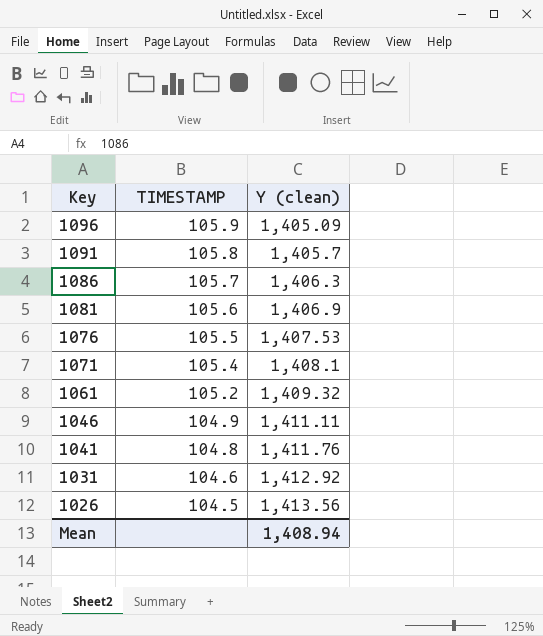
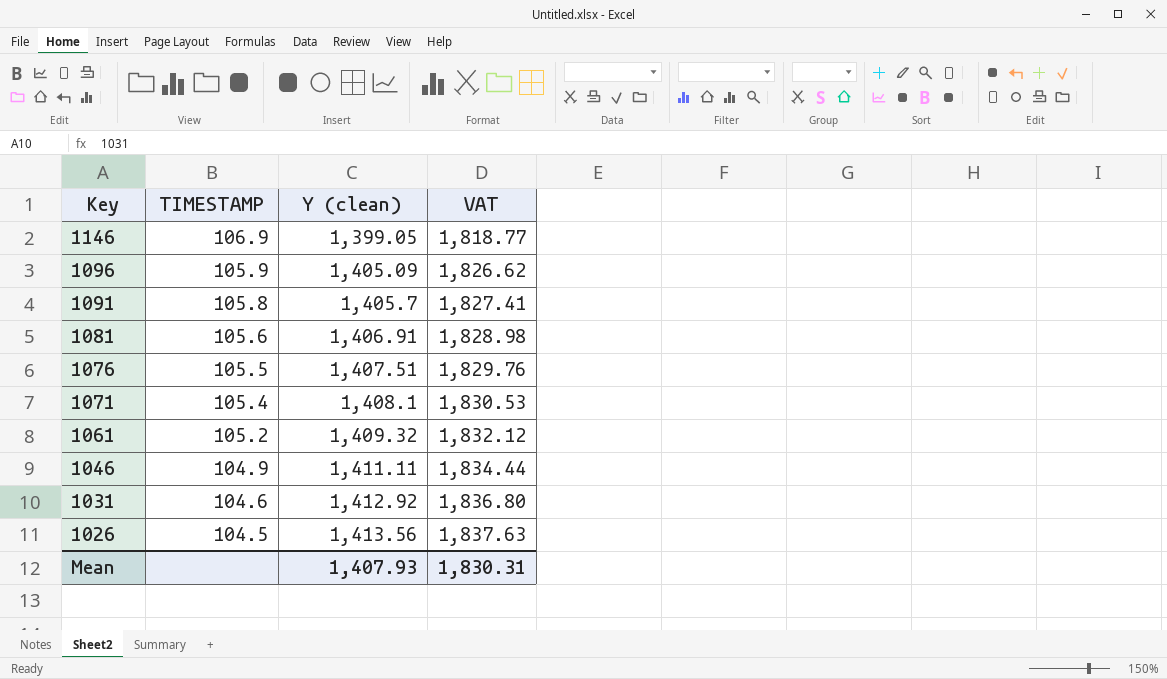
column VAT | formula: none -> [Y (clean)] * 1.3
row 1086: 105.7 | 1,406.3 -> none
row 1041: 104.8 | 1,411.76 -> none
row 1146: none -> 106.9 | 1,399.05 | 1,818.77
1081 | Y (clean): 1,406.9 -> 1,406.91
1076 | Y (clean): 1,407.53 -> 1,407.51
Mean | Y (clean): 1,408.94 -> 1,407.93

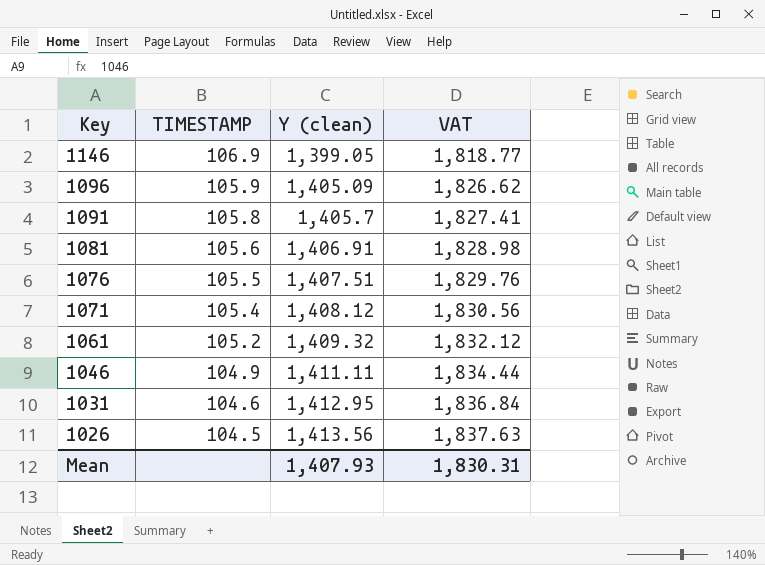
1071 | Y (clean): 1,408.1 -> 1,408.12
1071 | VAT: 1,830.53 -> 1,830.56
1031 | Y (clean): 1,412.92 -> 1,412.95
1031 | VAT: 1,836.80 -> 1,836.84

